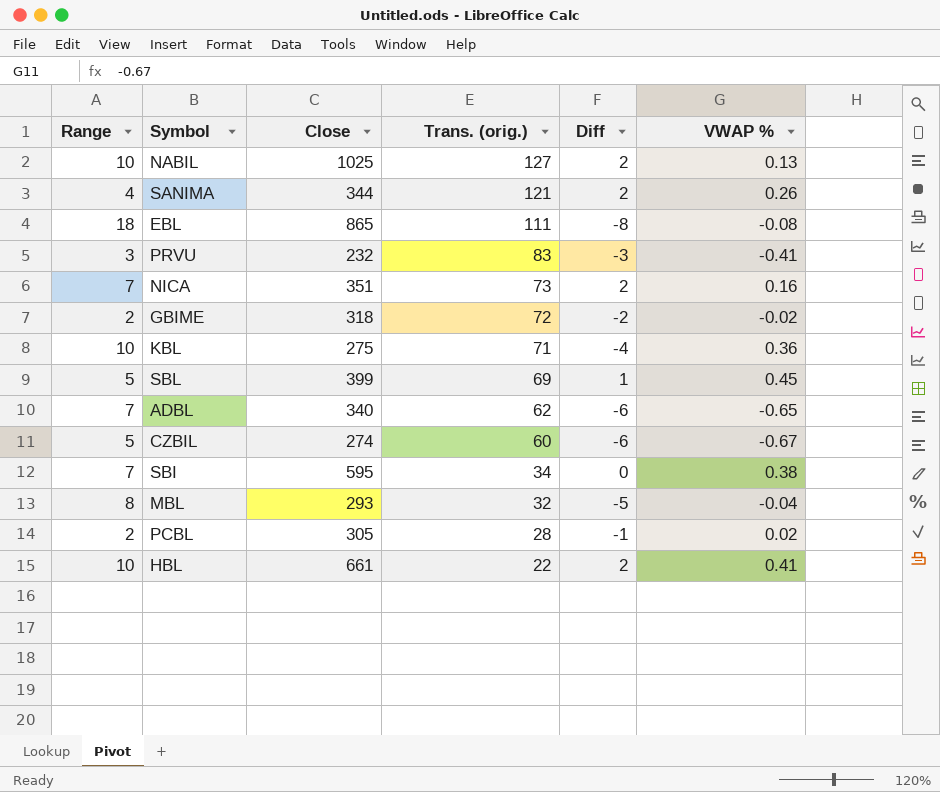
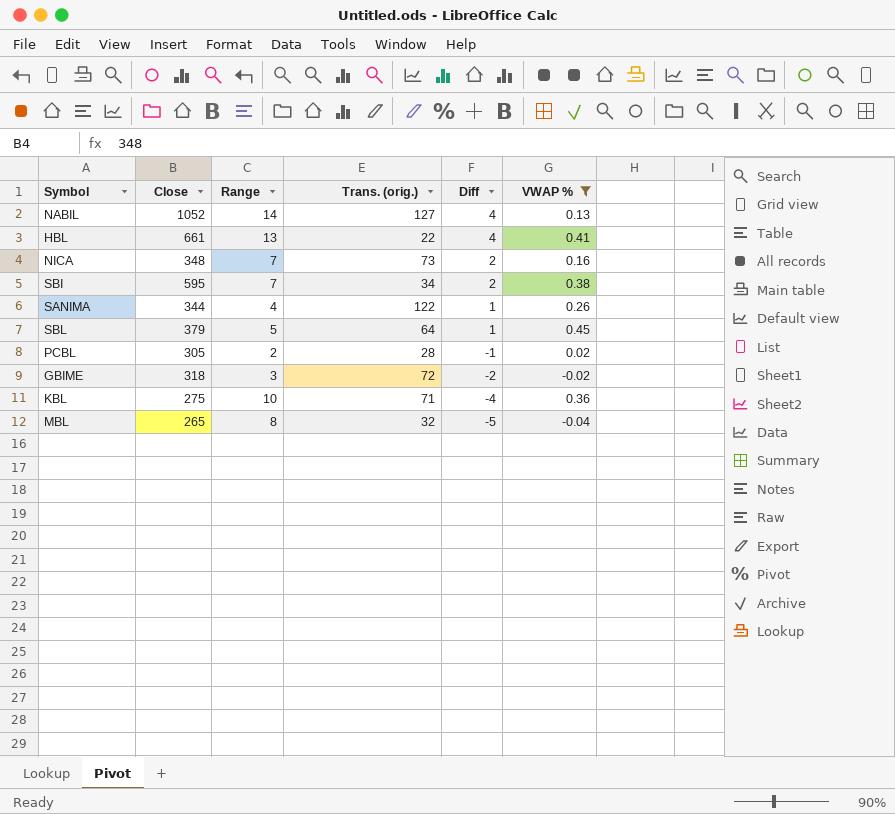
filter: none -> VWAP % >= -0.04
row order: Trans. (orig.) descending -> Diff descending
column Range | position: 1 -> 3
NABIL | Close: 1025 -> 1052
NABIL | Range: 10 -> 14
NABIL | Diff: 2 -> 4
HBL | Range: 10 -> 13
HBL | Diff: 2 -> 4
NICA | Close: 351 -> 348
SBI | Diff: 0 -> 2
SANIMA | Trans. (orig.): 121 -> 122
SANIMA | Diff: 2 -> 1
SBL | Close: 399 -> 379
SBL | Trans. (orig.): 69 -> 64
GBIME | Range: 2 -> 3
MBL | Close: 293 -> 265

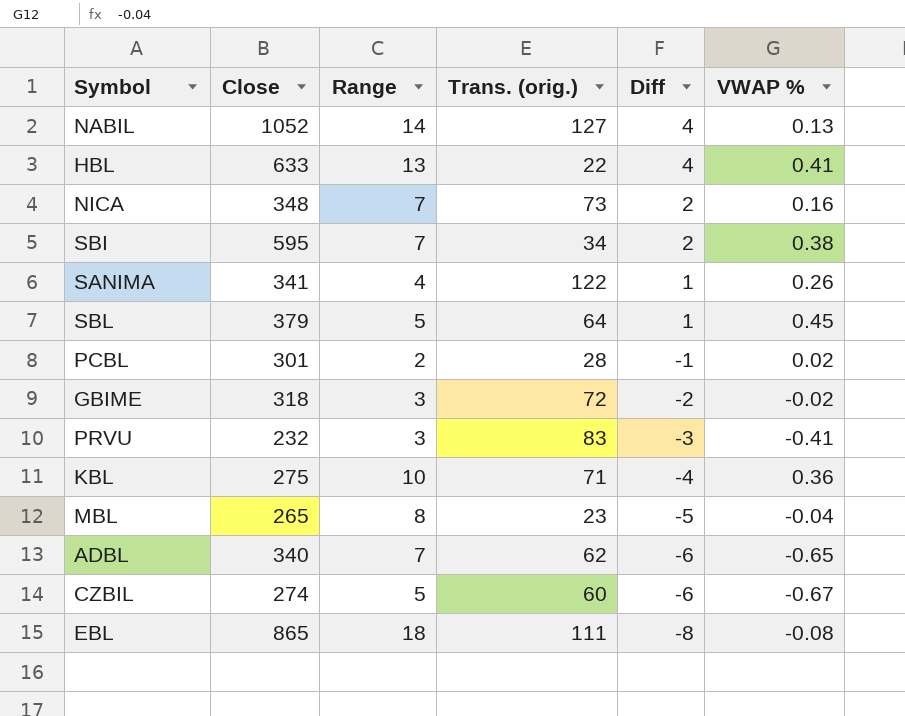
filter: VWAP % >= -0.04 -> none
HBL | Close: 661 -> 633
SANIMA | Close: 344 -> 341
PCBL | Close: 305 -> 301
MBL | Trans. (orig.): 32 -> 23

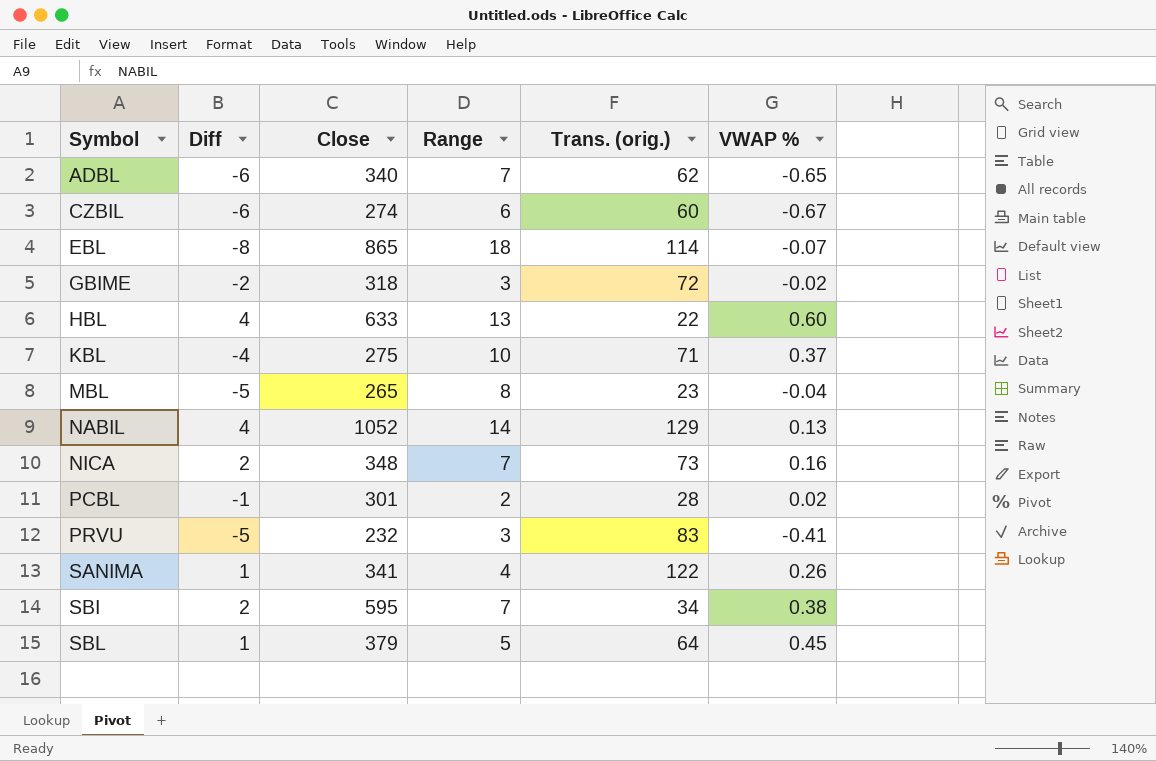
row order: Diff descending -> Symbol ascending
column Diff | position: 5 -> 2
CZBIL | Range: 5 -> 6
EBL | Trans. (orig.): 111 -> 114
EBL | VWAP %: -0.08 -> -0.07
HBL | VWAP %: 0.41 -> 0.60
KBL | VWAP %: 0.36 -> 0.37
NABIL | Trans. (orig.): 127 -> 129
PRVU | Diff: -3 -> -5

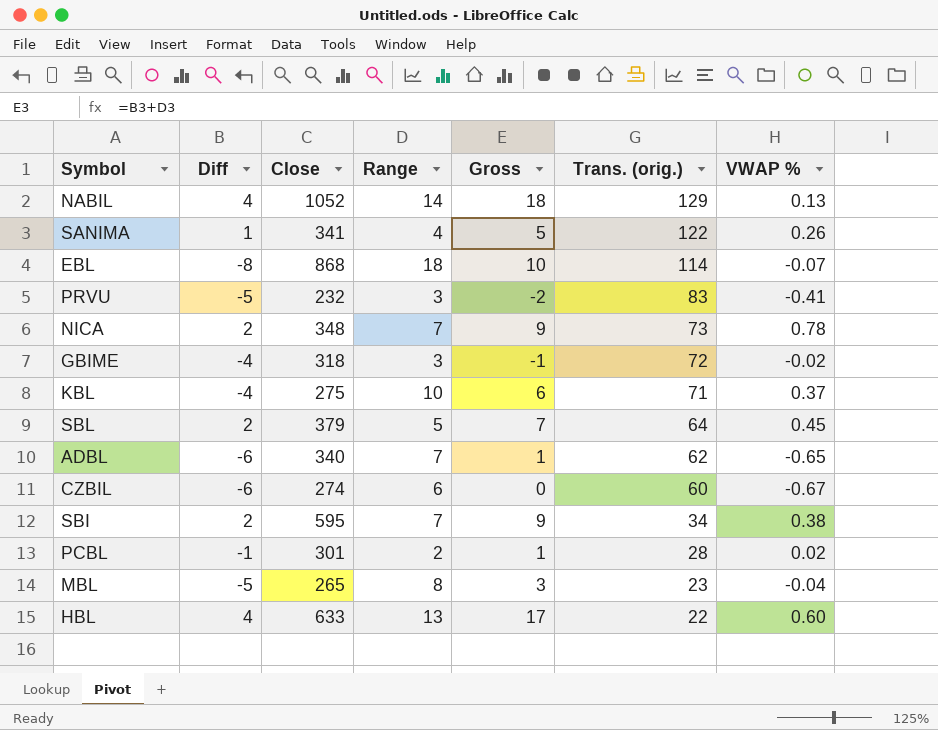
row order: Symbol ascending -> Trans. (orig.) descending
column Gross | formula: none -> [Diff] + [Range]
EBL | Close: 865 -> 868
NICA | VWAP %: 0.16 -> 0.78
GBIME | Diff: -2 -> -4
SBL | Diff: 1 -> 2

